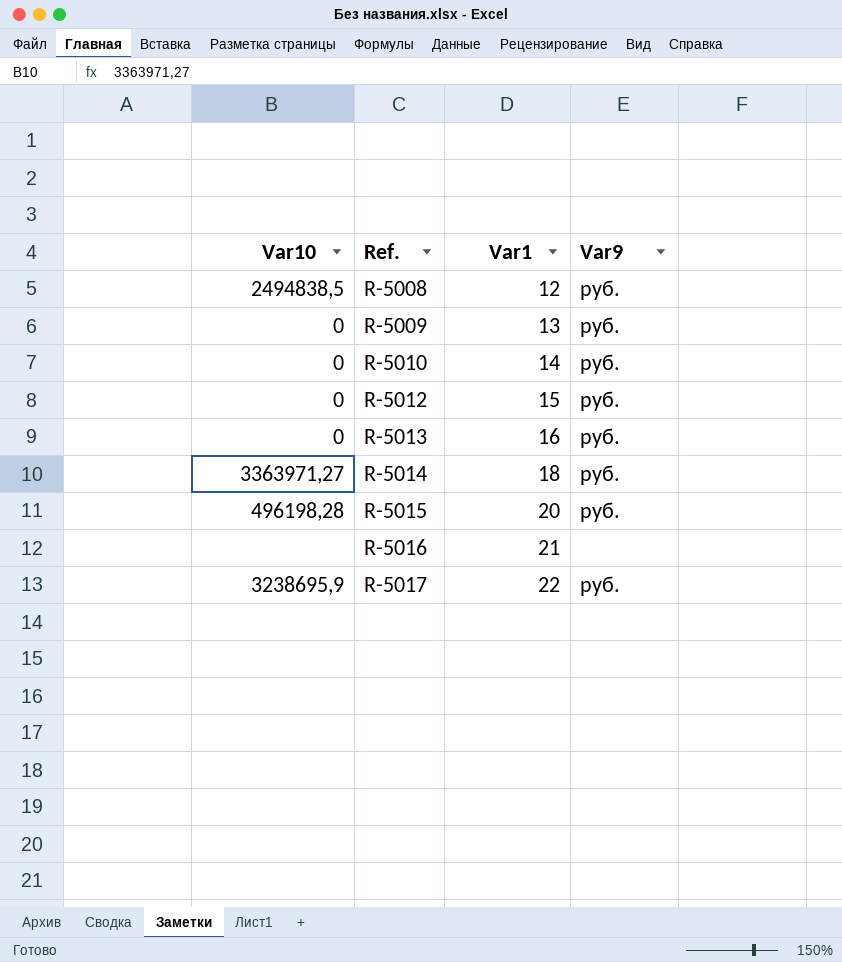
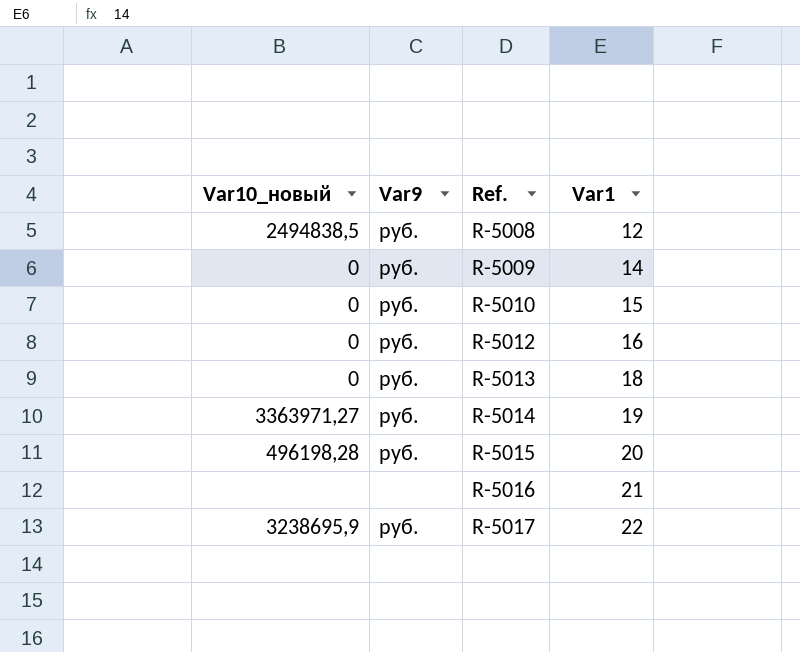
column name: Var10 -> Var10_новый
column Var9 | position: 4 -> 2
R-5009 | Var1: 13 -> 14
R-5010 | Var1: 14 -> 15
R-5012 | Var1: 15 -> 16
R-5013 | Var1: 16 -> 18
R-5014 | Var1: 18 -> 19

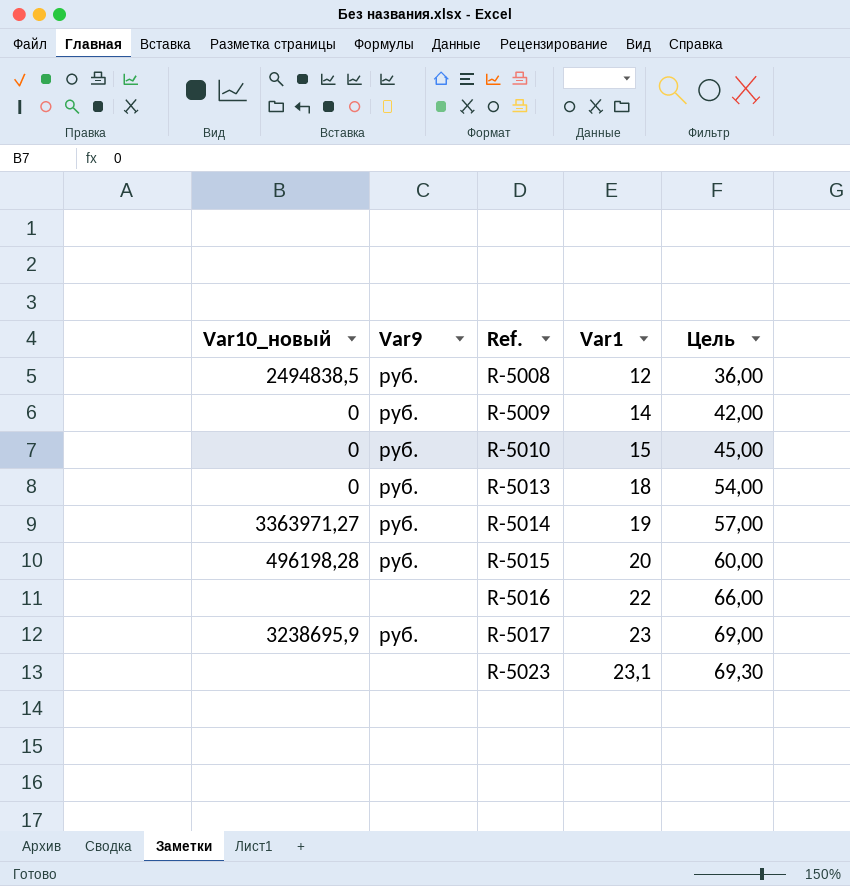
column Цель | formula: none -> [Var1] * 3
row R-5012: 0 | руб. | 16 -> none
R-5016 | Var1: 21 -> 22
R-5017 | Var1: 22 -> 23
row R-5023: none -> none | none | 23,1 | 69,30

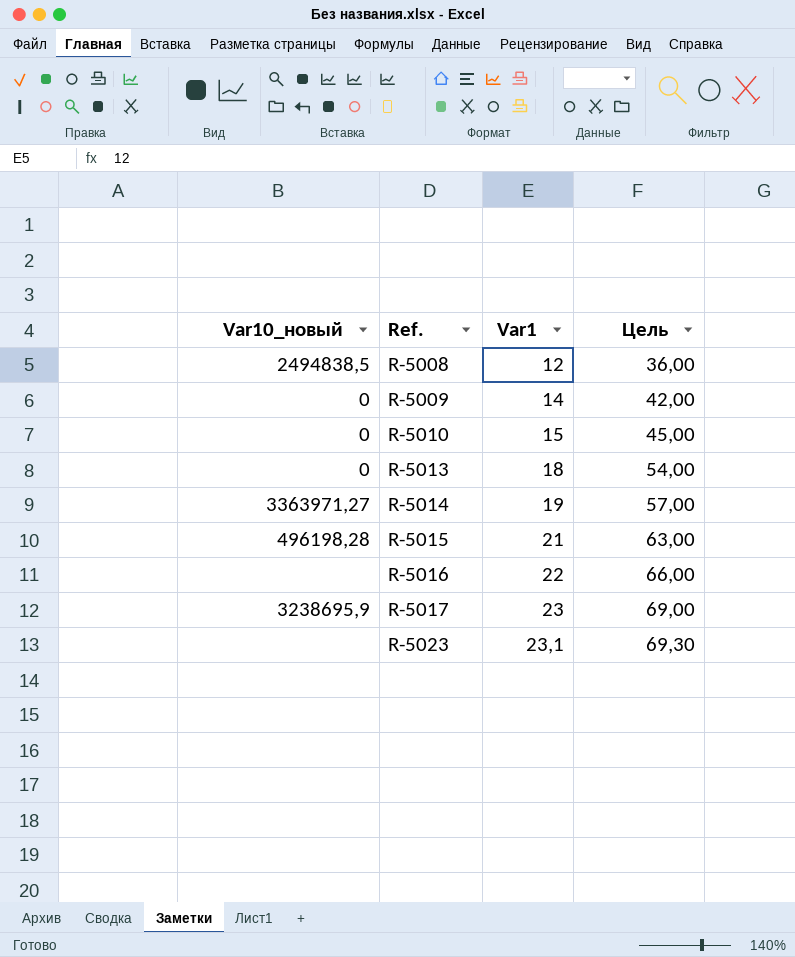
column Var9 | position: 2 -> none
R-5015 | Var1: 20 -> 21
R-5015 | Цель: 60,00 -> 63,00

